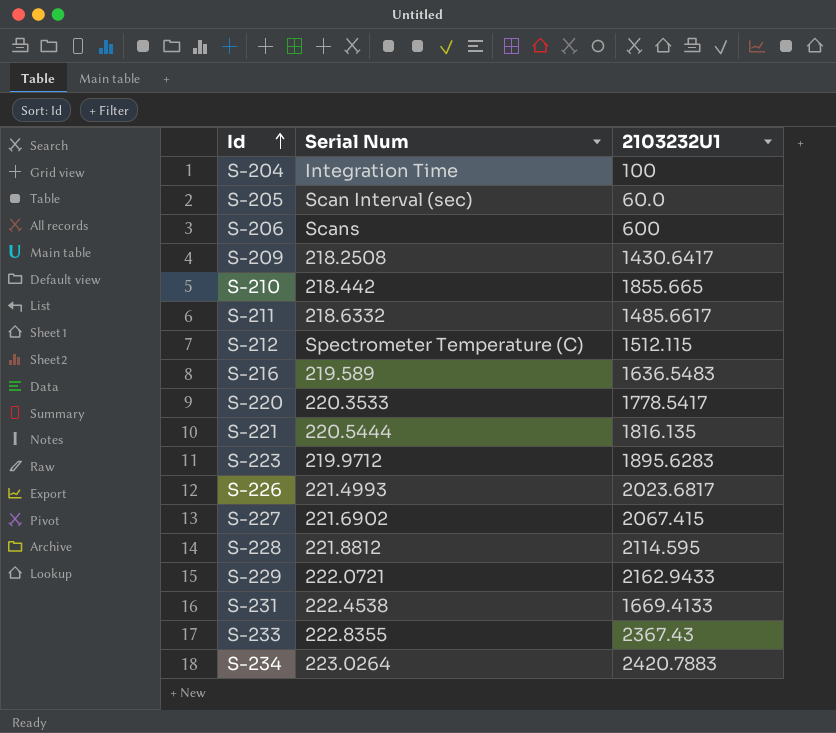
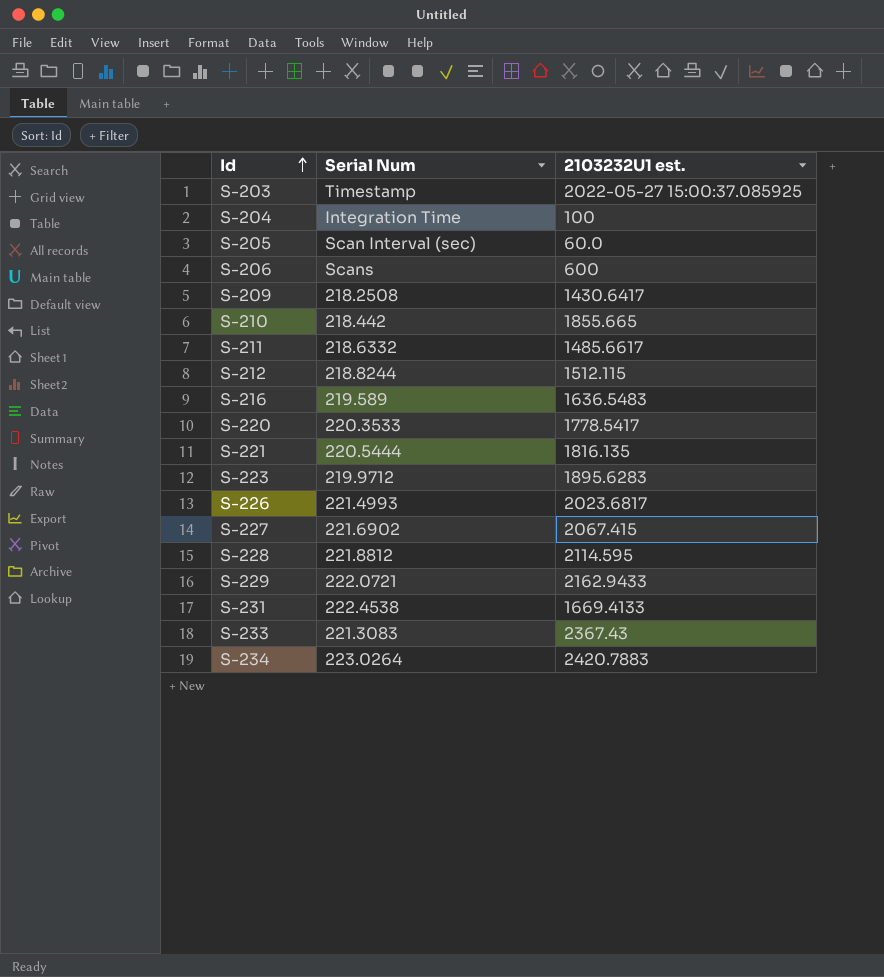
column name: 2103232U1 -> 2103232U1 est.
row S-203: none -> Timestamp | 2022-05-27 15:00:37.085925
S-212 | Serial Num: Spectrometer Temperature (C) -> 218.8244
S-233 | Serial Num: 222.8355 -> 221.3083

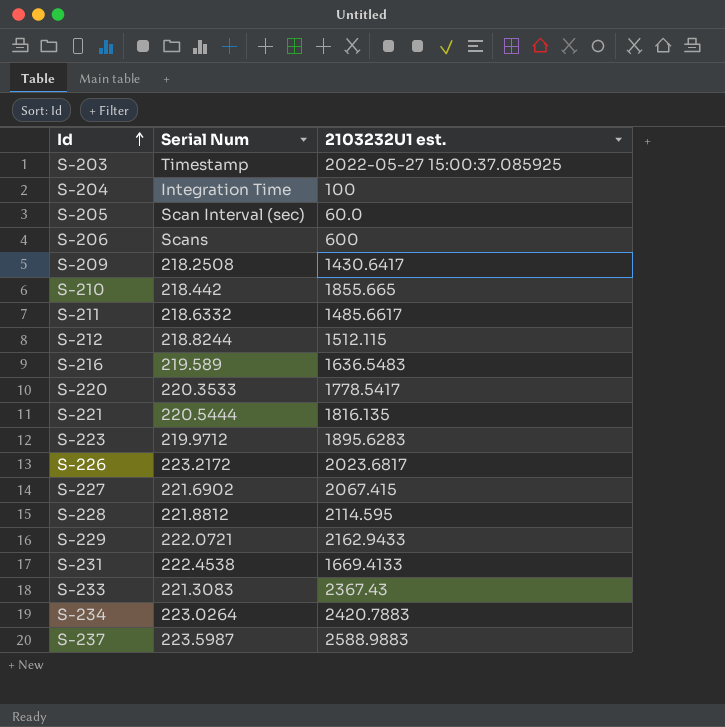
S-226 | Serial Num: 221.4993 -> 223.2172
row S-237: none -> 223.5987 | 2588.9883

